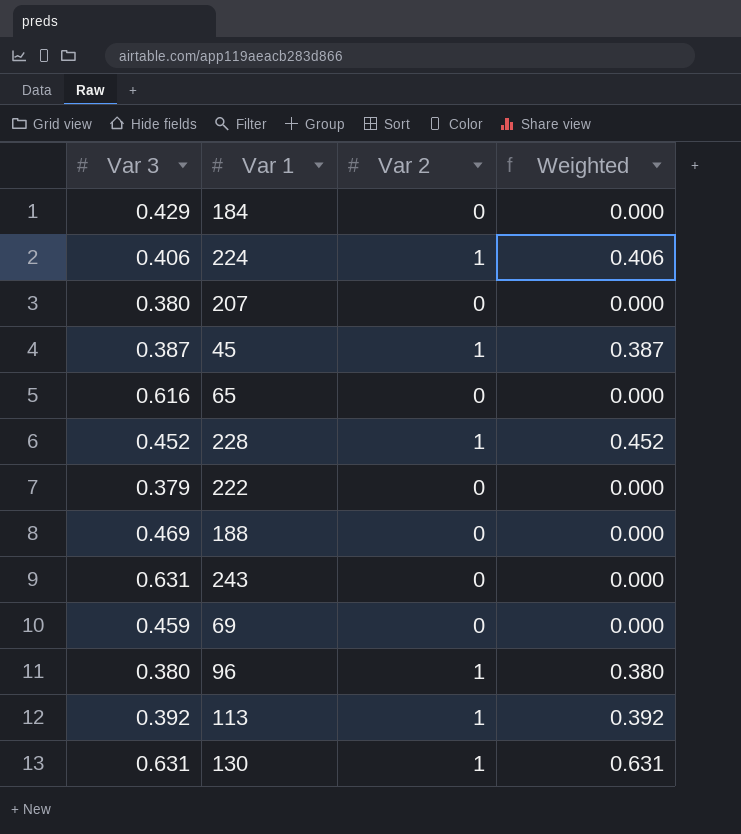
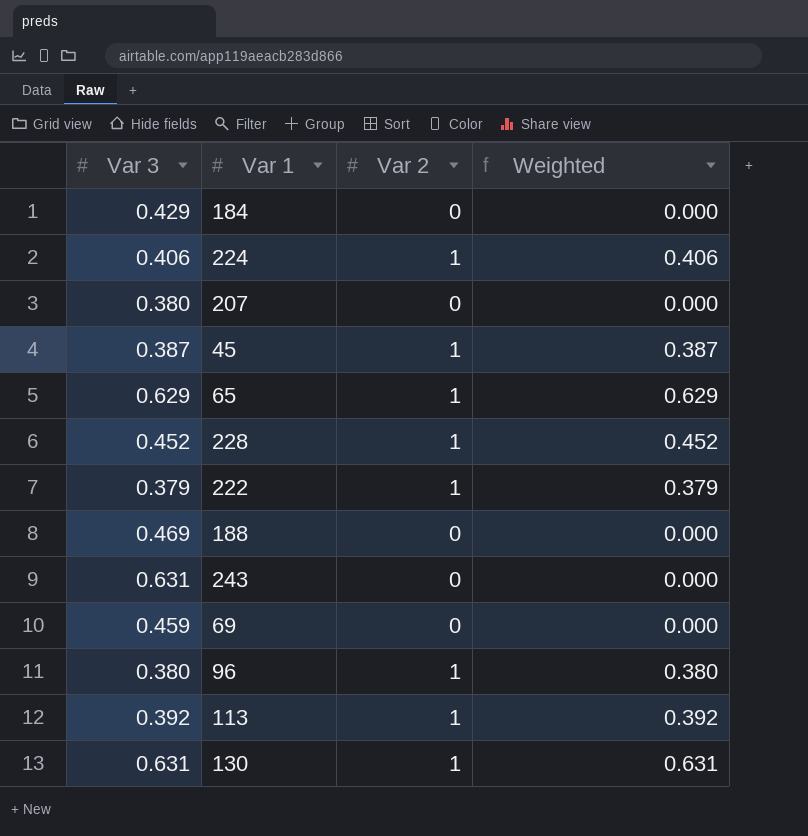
65 | Var 3: 0.616 -> 0.629
65 | Var 2: 0 -> 1
65 | Weighted: 0.000 -> 0.629
222 | Var 2: 0 -> 1
222 | Weighted: 0.000 -> 0.379

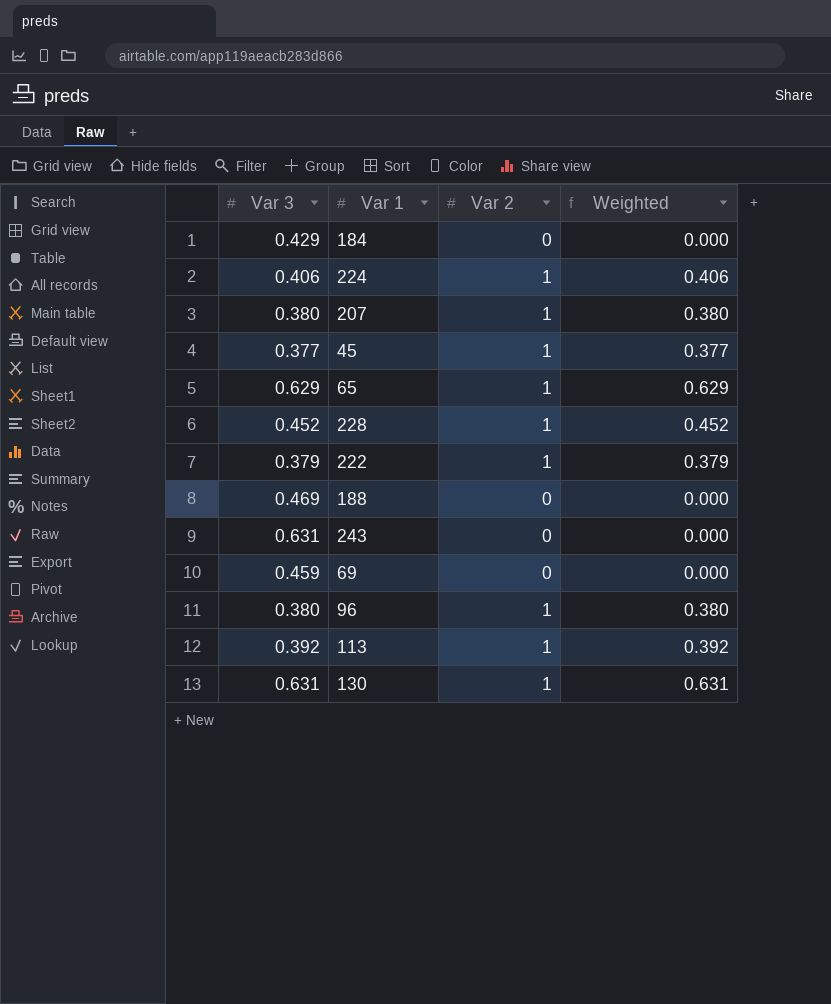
207 | Var 2: 0 -> 1
207 | Weighted: 0.000 -> 0.380
45 | Var 3: 0.387 -> 0.377
45 | Weighted: 0.387 -> 0.377

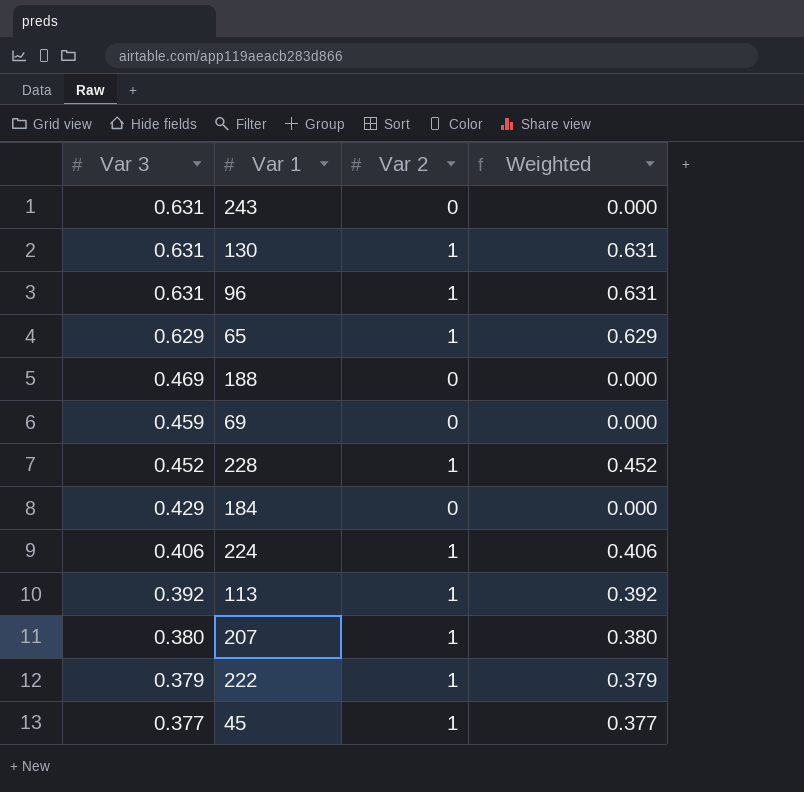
row order: none -> Var 3 descending
96 | Var 3: 0.380 -> 0.631
96 | Weighted: 0.380 -> 0.631

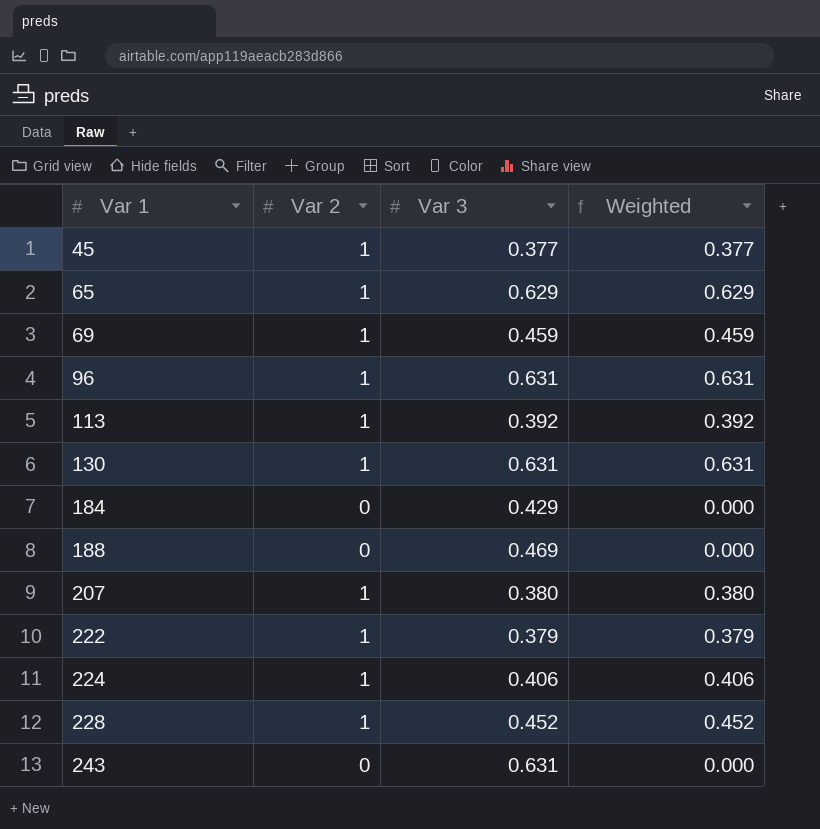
row order: Var 3 descending -> Var 1 ascending
column Var 3 | position: 1 -> 3
69 | Var 2: 0 -> 1
69 | Weighted: 0.000 -> 0.459

